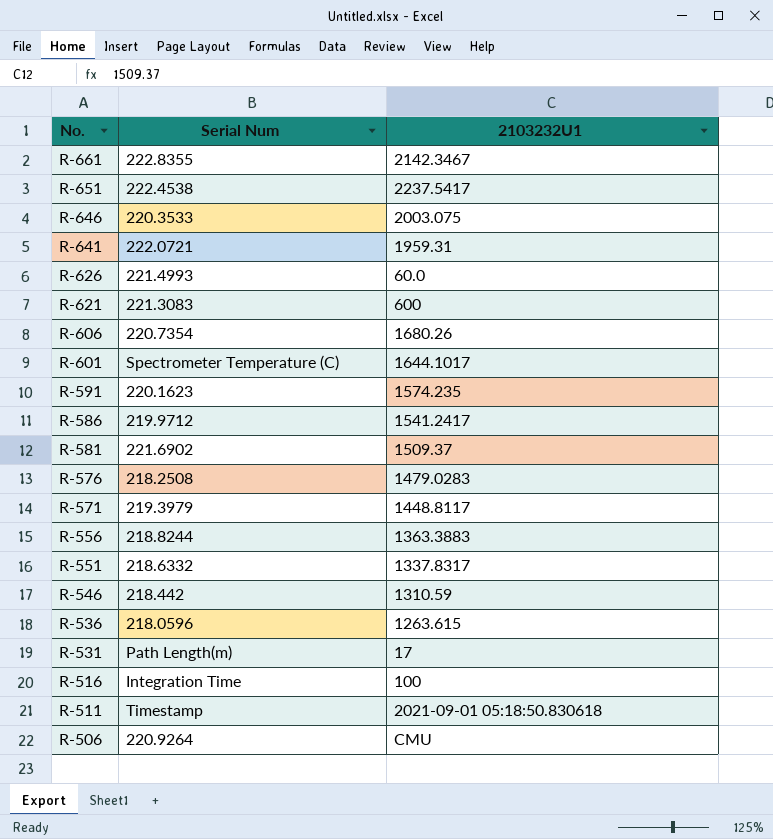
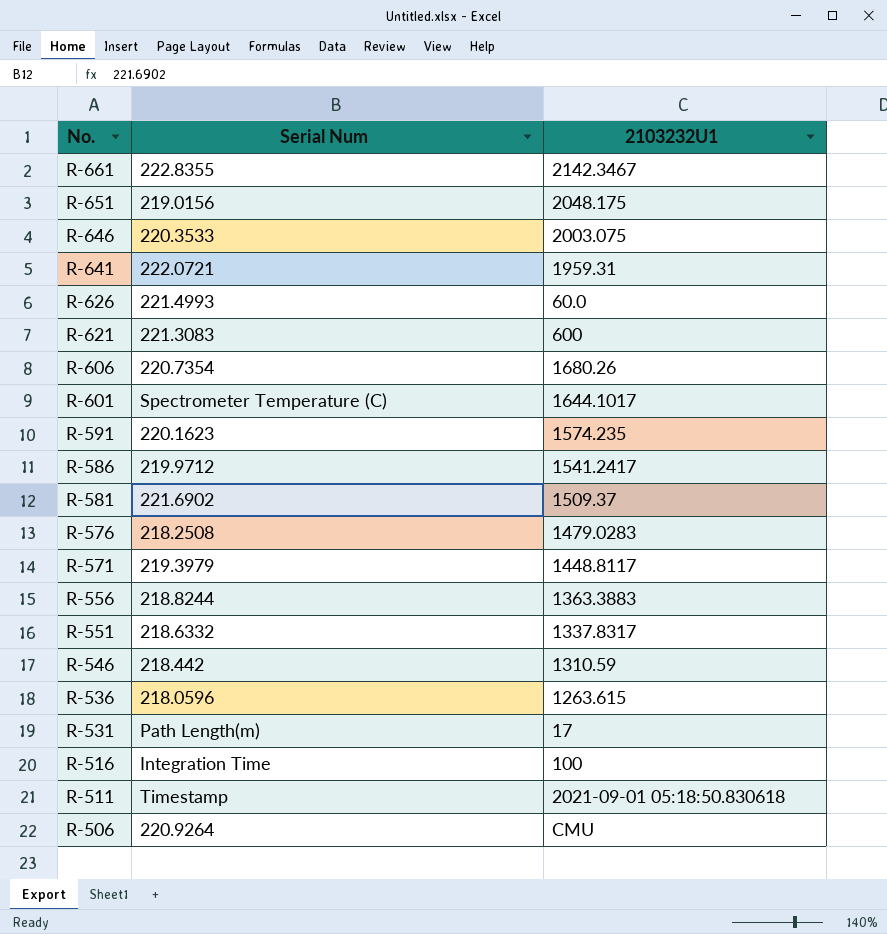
R-651 | Serial Num: 222.4538 -> 219.0156
R-651 | 2103232U1: 2237.5417 -> 2048.175

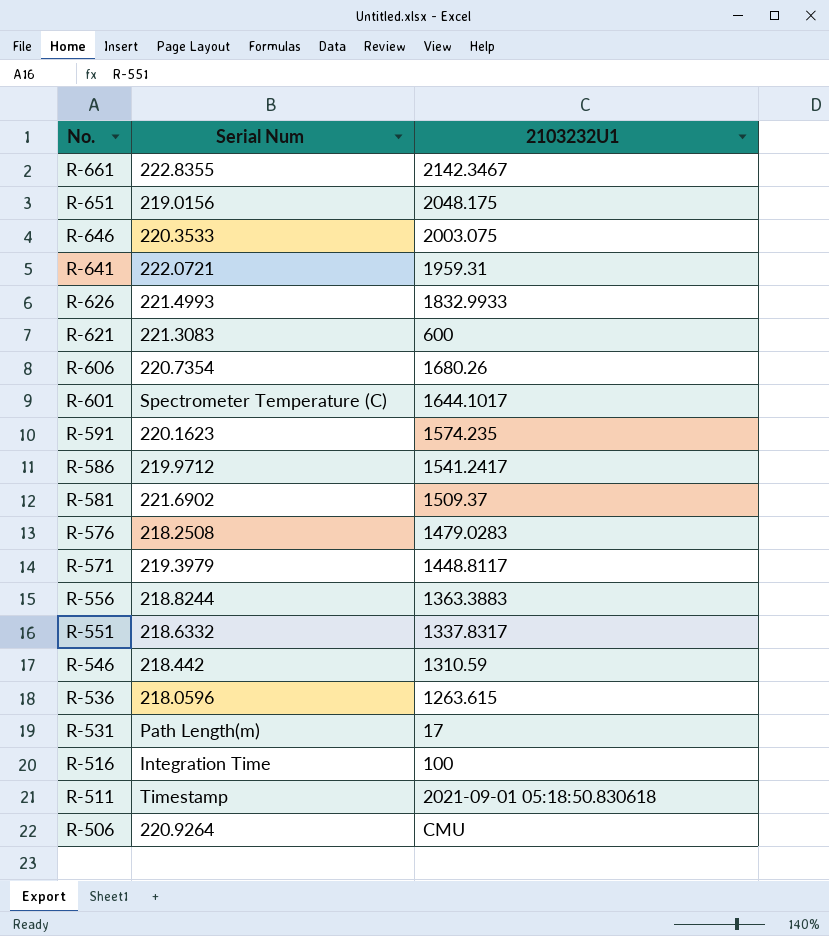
R-626 | 2103232U1: 60.0 -> 1832.9933

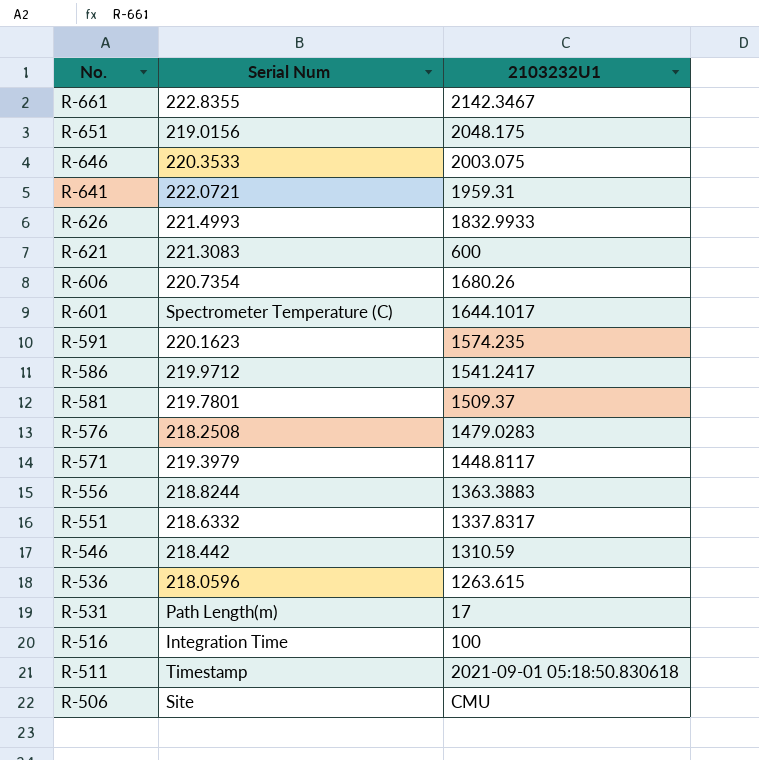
R-581 | Serial Num: 221.6902 -> 219.7801
R-506 | Serial Num: 220.9264 -> Site

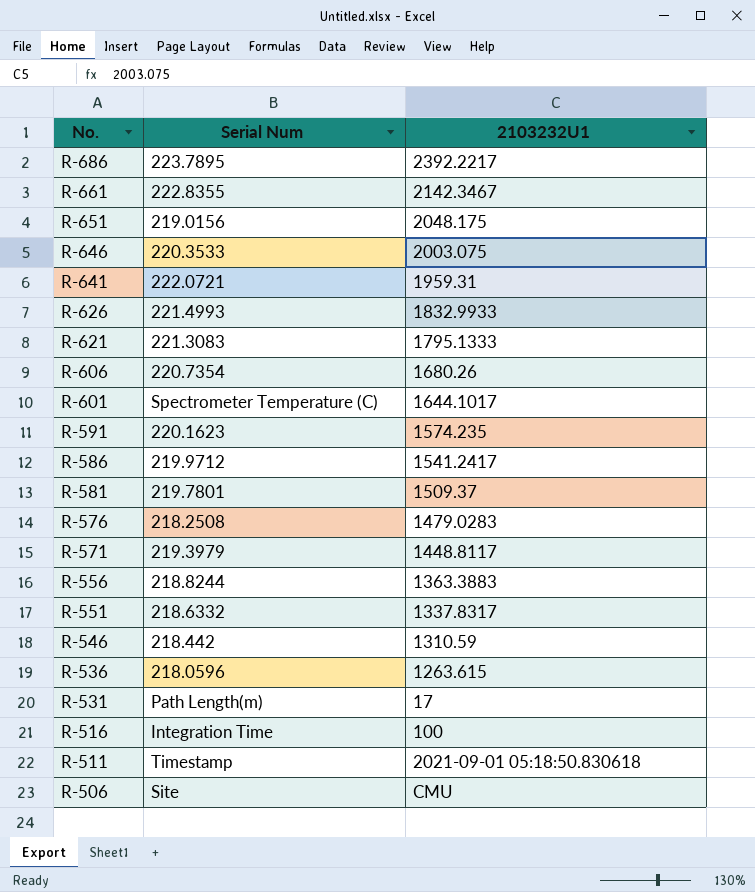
row R-686: none -> 223.7895 | 2392.2217
R-621 | 2103232U1: 600 -> 1795.1333

